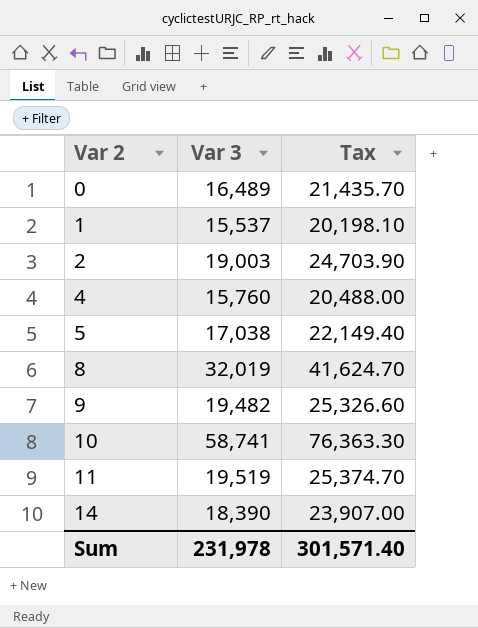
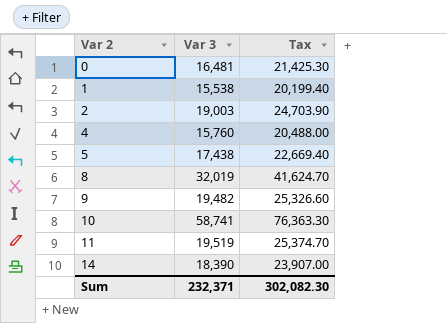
0 | Var 3: 16,489 -> 16,481
0 | Tax: 21,435.70 -> 21,425.30
1 | Var 3: 15,537 -> 15,538
1 | Tax: 20,198.10 -> 20,199.40
5 | Var 3: 17,038 -> 17,438
5 | Tax: 22,149.40 -> 22,669.40
Sum | Var 3: 231,978 -> 232,371
Sum | Tax: 301,571.40 -> 302,082.30

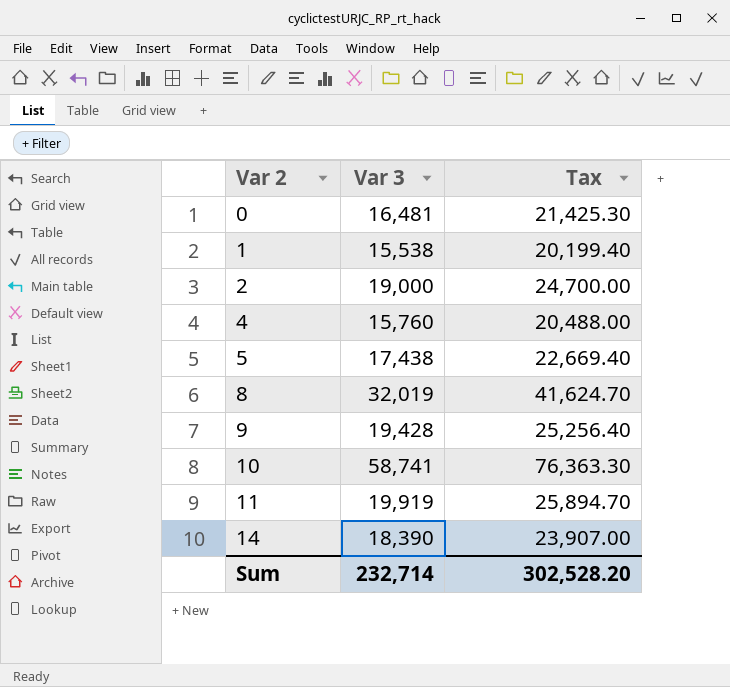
2 | Var 3: 19,003 -> 19,000
2 | Tax: 24,703.90 -> 24,700.00
9 | Var 3: 19,482 -> 19,428
9 | Tax: 25,326.60 -> 25,256.40
11 | Var 3: 19,519 -> 19,919
11 | Tax: 25,374.70 -> 25,894.70
Sum | Var 3: 232,371 -> 232,714
Sum | Tax: 302,082.30 -> 302,528.20

